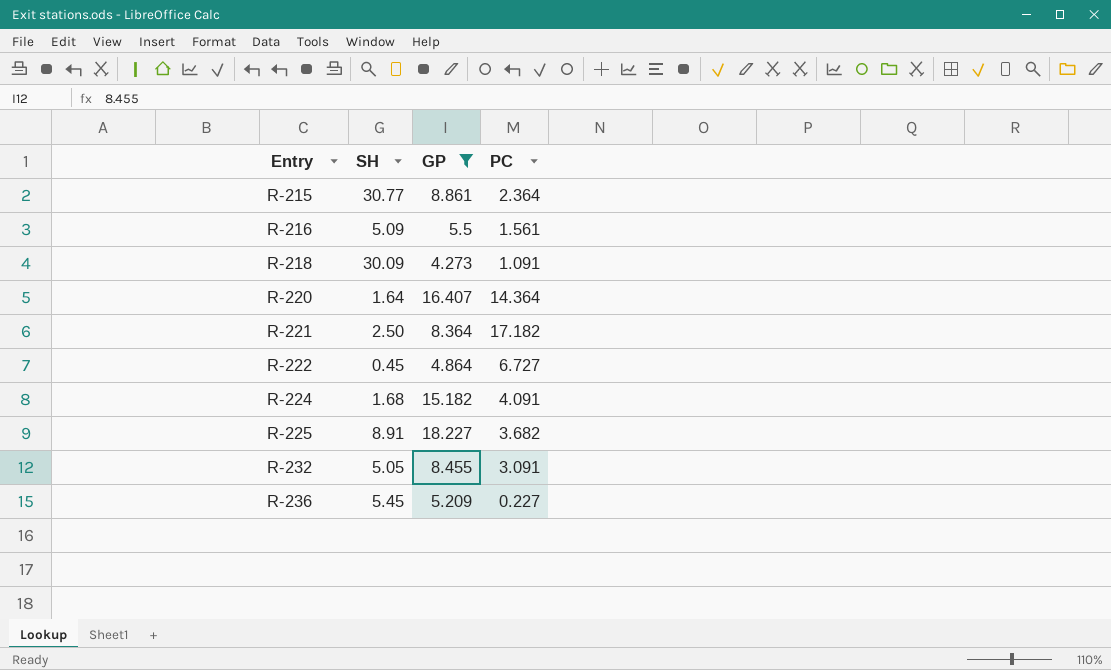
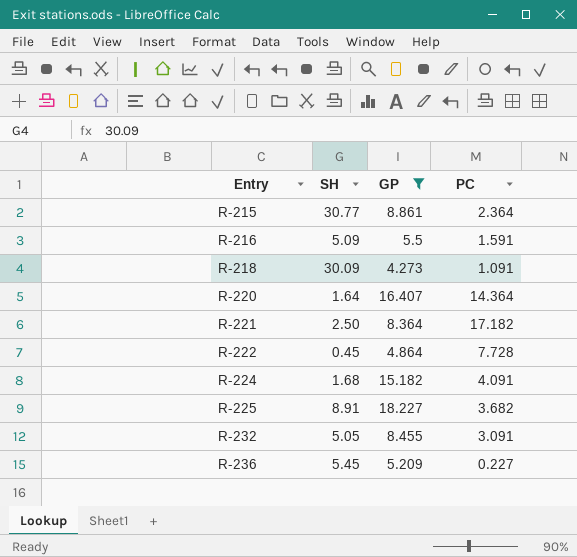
R-216 | PC: 1.561 -> 1.591
R-222 | PC: 6.727 -> 7.728

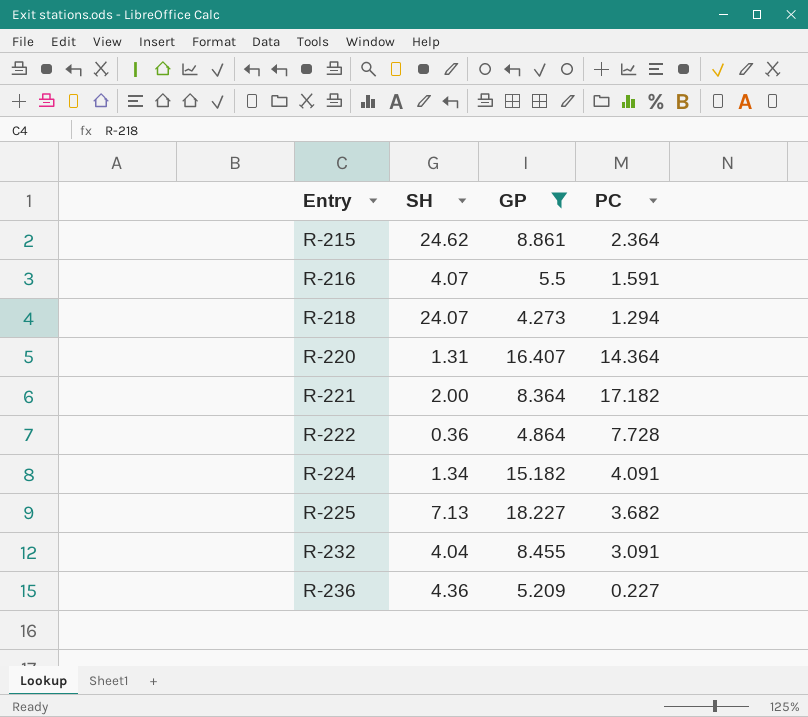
R-215 | SH: 30.77 -> 24.62
R-216 | SH: 5.09 -> 4.07
R-218 | SH: 30.09 -> 24.07
R-218 | PC: 1.091 -> 1.294
R-220 | SH: 1.64 -> 1.31
R-221 | SH: 2.50 -> 2.00
R-222 | SH: 0.45 -> 0.36
R-224 | SH: 1.68 -> 1.34
R-225 | SH: 8.91 -> 7.13
R-232 | SH: 5.05 -> 4.04
R-236 | SH: 5.45 -> 4.36

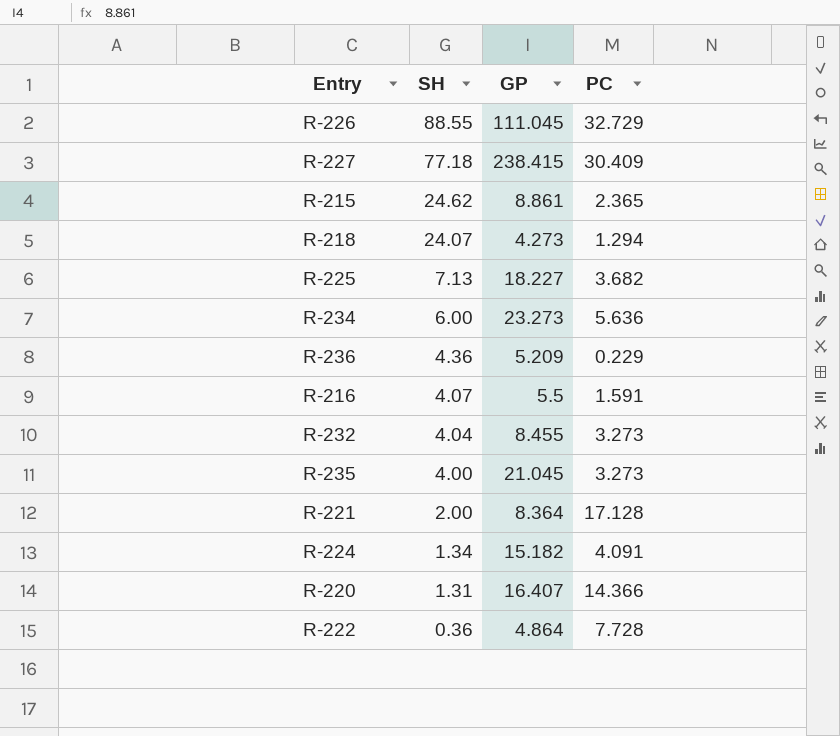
filter: GP <= 18.227 -> none
row order: Entry ascending -> SH descending
R-215 | PC: 2.364 -> 2.365
R-236 | PC: 0.227 -> 0.229
R-232 | PC: 3.091 -> 3.273
R-221 | PC: 17.182 -> 17.128
R-220 | PC: 14.364 -> 14.366

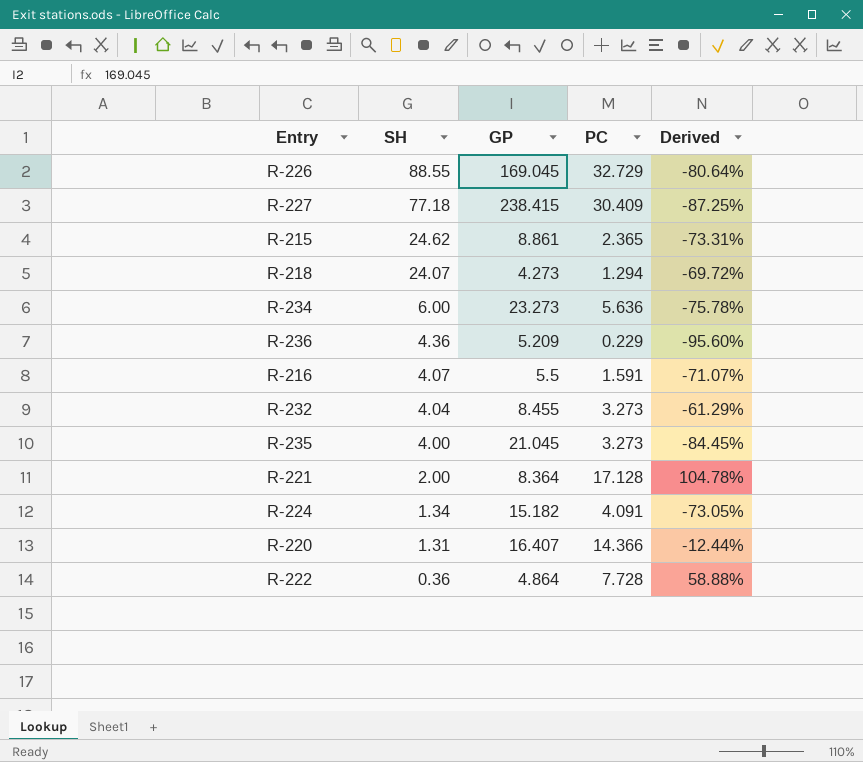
column Derived | formula: none -> ([PC] - [GP]) / [GP]
row R-225: 7.13 | 18.227 | 3.682 -> none
R-226 | GP: 111.045 -> 169.045

